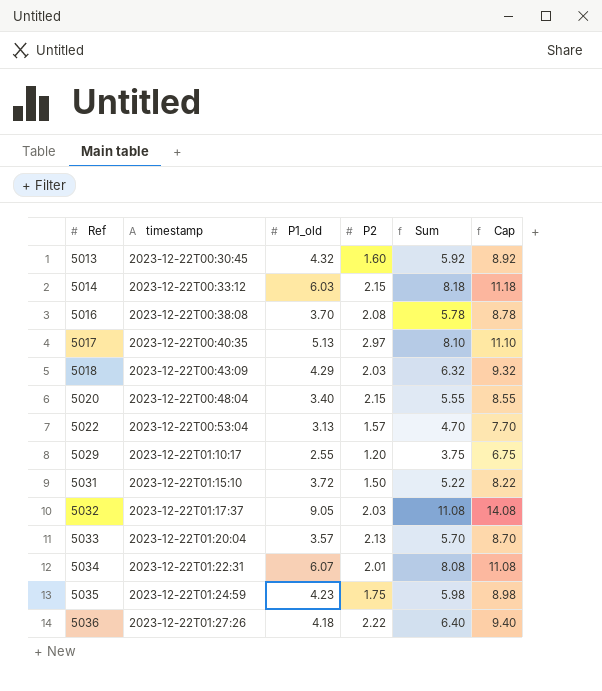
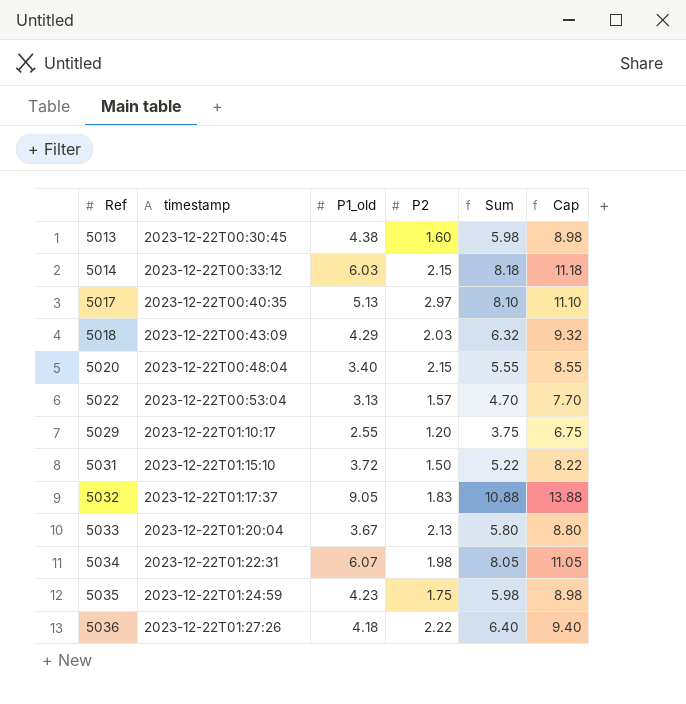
row 5016: 2023-12-22T00:38:08 | 3.70 | 2.08 | 5.78 | 8.78 -> none
5013 | P1_old: 4.32 -> 4.38
5013 | Sum: 5.92 -> 5.98
5013 | Cap: 8.92 -> 8.98
5032 | P2: 2.03 -> 1.83
5032 | Sum: 11.08 -> 10.88
5032 | Cap: 14.08 -> 13.88
5033 | P1_old: 3.57 -> 3.67
5033 | Sum: 5.70 -> 5.80
5033 | Cap: 8.70 -> 8.80
5034 | P2: 2.01 -> 1.98
5034 | Sum: 8.08 -> 8.05
5034 | Cap: 11.08 -> 11.05

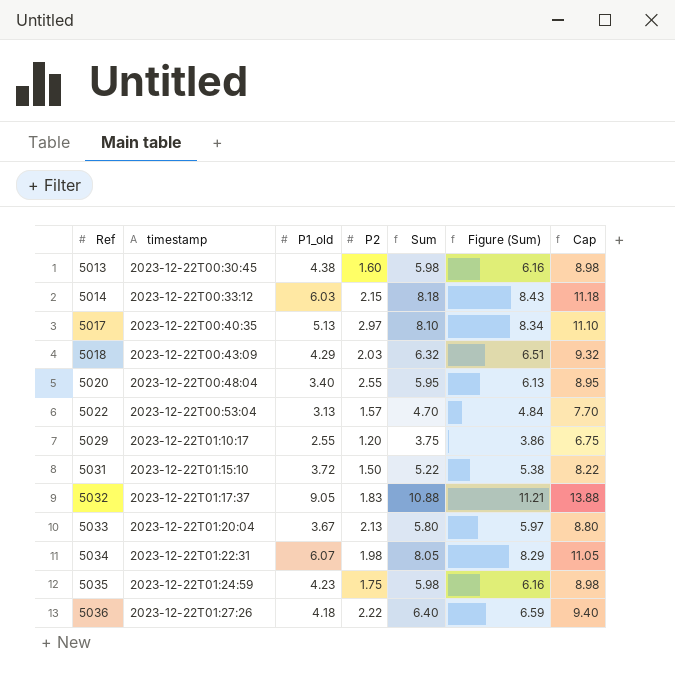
column Figure (Sum) | formula: none -> [Sum] * 1.03
5020 | P2: 2.15 -> 2.55
5020 | Sum: 5.55 -> 5.95
5020 | Cap: 8.55 -> 8.95

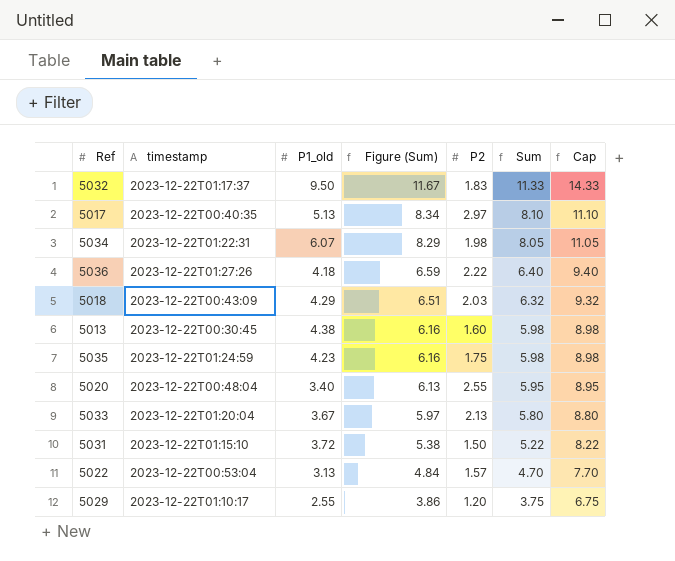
row order: Ref ascending -> Figure (Sum) descending
column Figure (Sum) | position: 6 -> 4
row 5014: 2023-12-22T00:33:12 | 6.03 | 2.15 | 8.18 | 8.43 | 11.18 -> none
5032 | P1_old: 9.05 -> 9.50
5032 | Figure (Sum): 11.21 -> 11.67
5032 | Sum: 10.88 -> 11.33
5032 | Cap: 13.88 -> 14.33

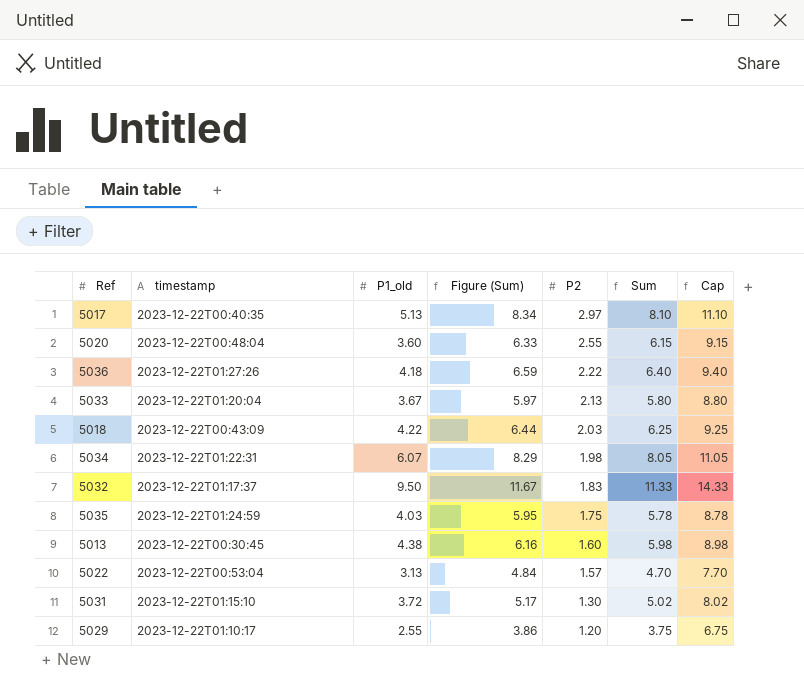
row order: Figure (Sum) descending -> P2 descending
5020 | P1_old: 3.40 -> 3.60
5020 | Figure (Sum): 6.13 -> 6.33
5020 | Sum: 5.95 -> 6.15
5020 | Cap: 8.95 -> 9.15
5018 | P1_old: 4.29 -> 4.22
5018 | Figure (Sum): 6.51 -> 6.44
5018 | Sum: 6.32 -> 6.25
5018 | Cap: 9.32 -> 9.25
5035 | P1_old: 4.23 -> 4.03
5035 | Figure (Sum): 6.16 -> 5.95
5035 | Sum: 5.98 -> 5.78
5035 | Cap: 8.98 -> 8.78
5031 | Figure (Sum): 5.38 -> 5.17
5031 | P2: 1.50 -> 1.30
5031 | Sum: 5.22 -> 5.02
5031 | Cap: 8.22 -> 8.02

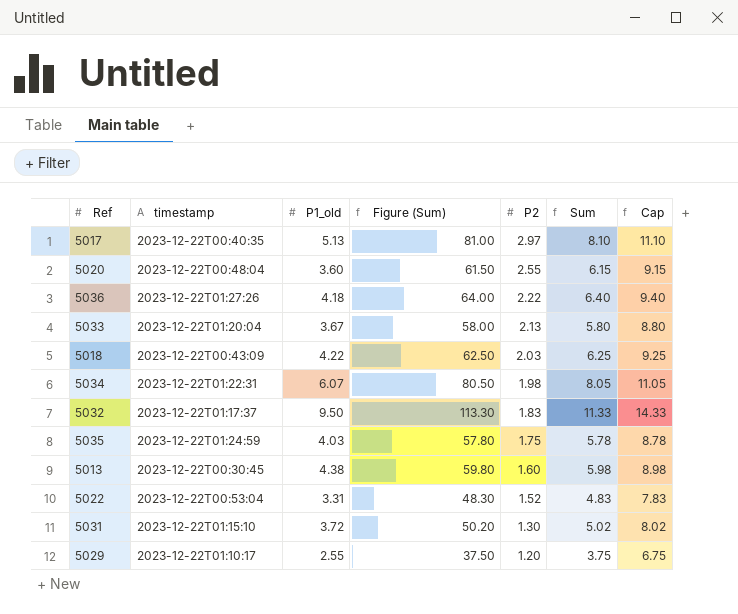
column Figure (Sum) | formula: [Sum] * 1.03 -> [Sum] * 10
5022 | P1_old: 3.13 -> 3.31
5022 | P2: 1.57 -> 1.52
5022 | Sum: 4.70 -> 4.83
5022 | Cap: 7.70 -> 7.83

